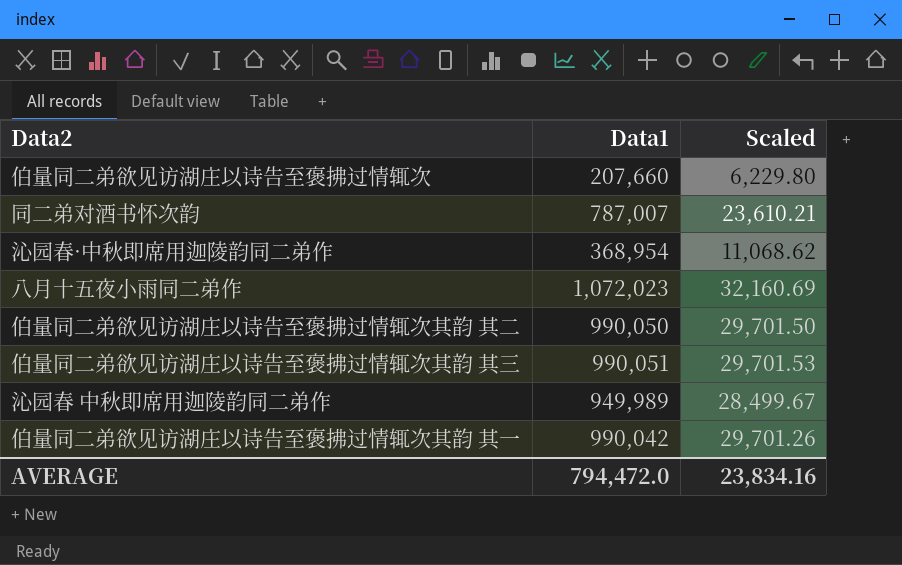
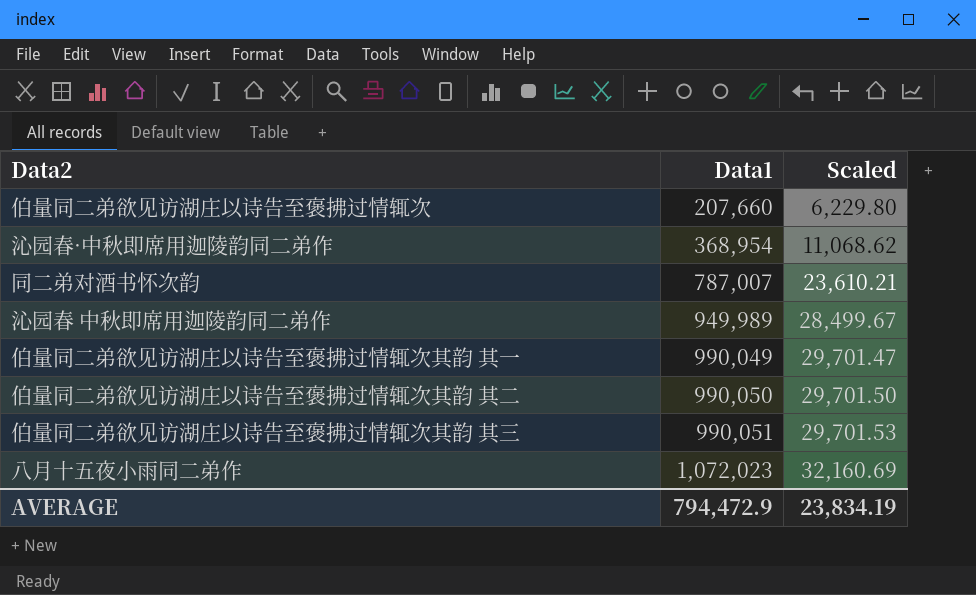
row order: none -> Data1 ascending
伯量同二弟欲见访湖庄以诗告至褒拂过情辄次其韵 其一 | Data1: 990,042 -> 990,049
伯量同二弟欲见访湖庄以诗告至褒拂过情辄次其韵 其一 | Scaled: 29,701.26 -> 29,701.47
AVERAGE | Data1: 794,472.0 -> 794,472.9
AVERAGE | Scaled: 23,834.16 -> 23,834.19

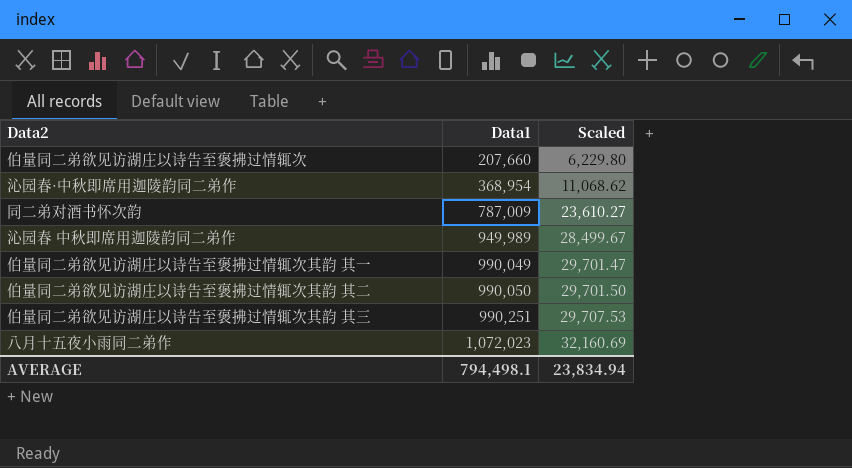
同二弟对酒书怀次韵 | Data1: 787,007 -> 787,009
同二弟对酒书怀次韵 | Scaled: 23,610.21 -> 23,610.27
伯量同二弟欲见访湖庄以诗告至褒拂过情辄次其韵 其三 | Data1: 990,051 -> 990,251
伯量同二弟欲见访湖庄以诗告至褒拂过情辄次其韵 其三 | Scaled: 29,701.53 -> 29,707.53
AVERAGE | Data1: 794,472.9 -> 794,498.1
AVERAGE | Scaled: 23,834.19 -> 23,834.94

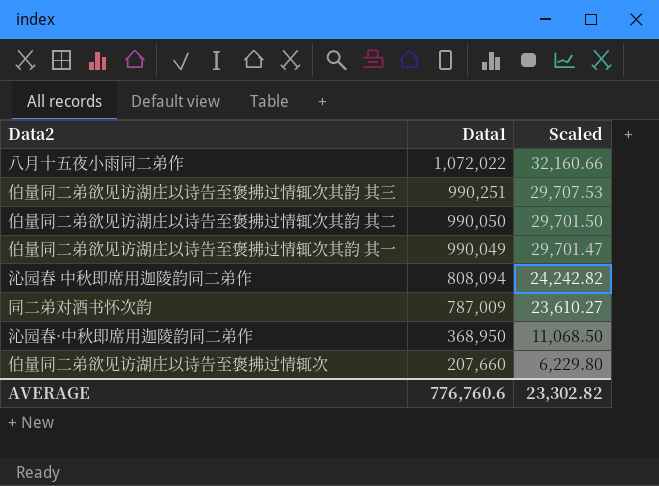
row order: Data1 ascending -> Data1 descending
八月十五夜小雨同二弟作 | Data1: 1,072,023 -> 1,072,022
八月十五夜小雨同二弟作 | Scaled: 32,160.69 -> 32,160.66
沁园春 中秋即席用迦陵韵同二弟作 | Data1: 949,989 -> 808,094
沁园春 中秋即席用迦陵韵同二弟作 | Scaled: 28,499.67 -> 24,242.82
沁园春·中秋即席用迦陵韵同二弟作 | Data1: 368,954 -> 368,950
沁园春·中秋即席用迦陵韵同二弟作 | Scaled: 11,068.62 -> 11,068.50
AVERAGE | Data1: 794,498.1 -> 776,760.6
AVERAGE | Scaled: 23,834.94 -> 23,302.82

